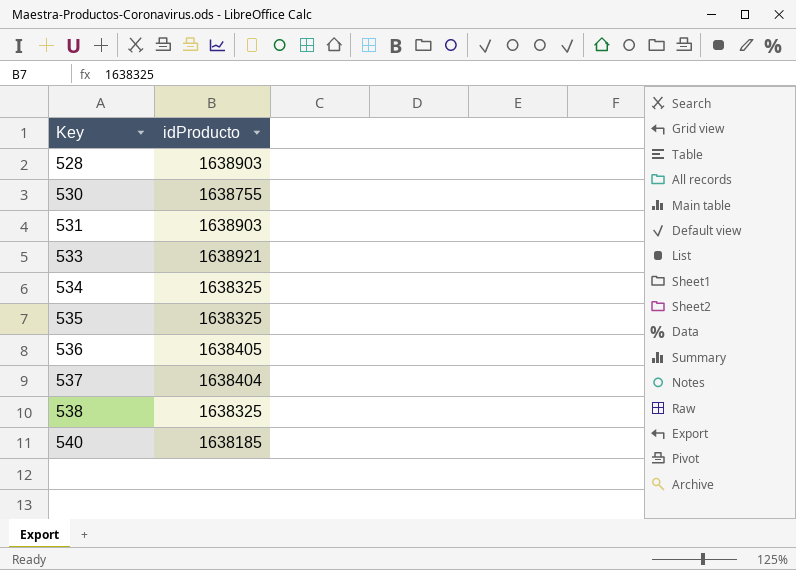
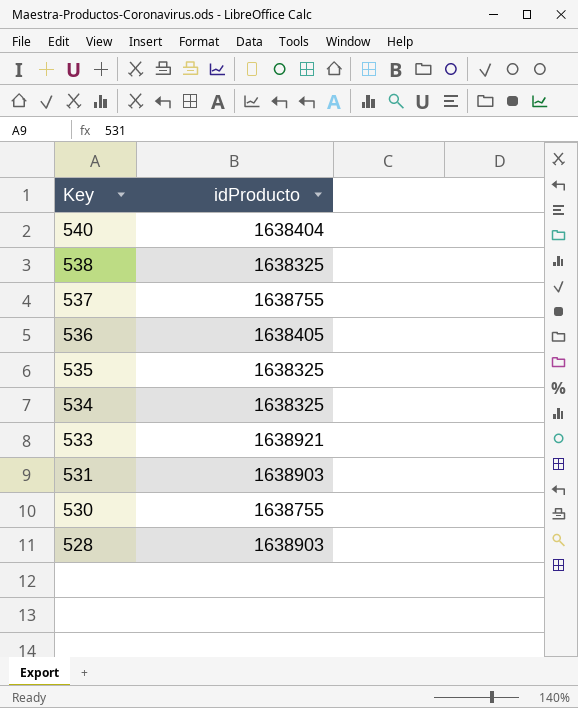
row order: Key ascending -> Key descending
540 | idProducto: 1638185 -> 1638404
537 | idProducto: 1638404 -> 1638755

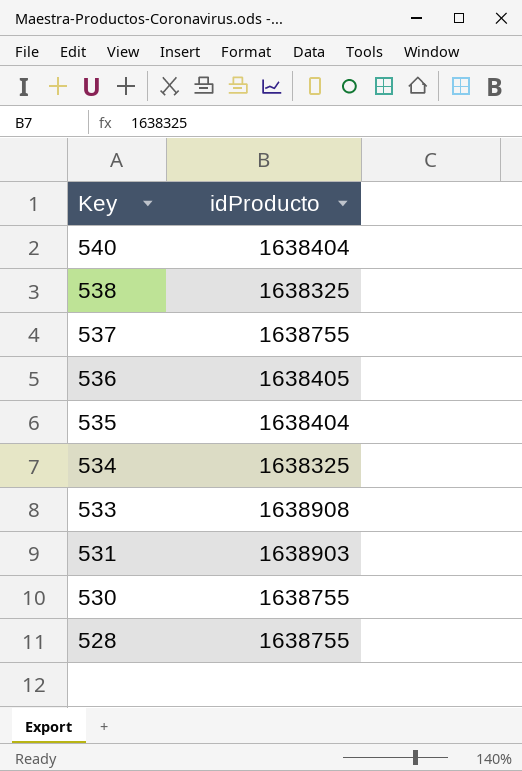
535 | idProducto: 1638325 -> 1638404
533 | idProducto: 1638921 -> 1638908
528 | idProducto: 1638903 -> 1638755

